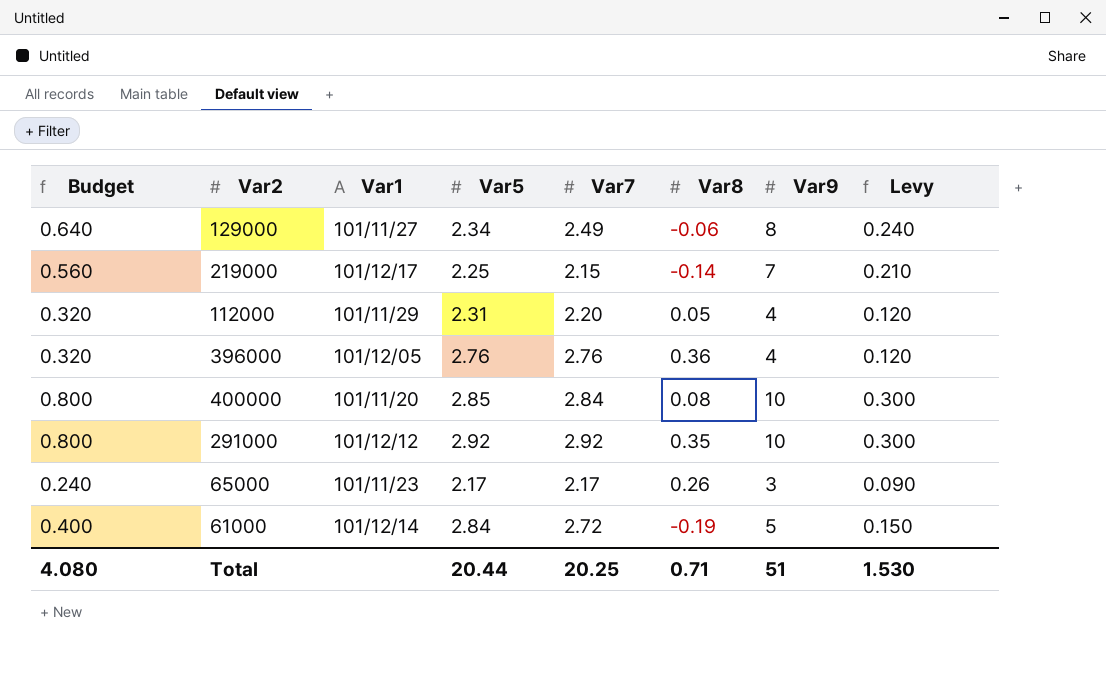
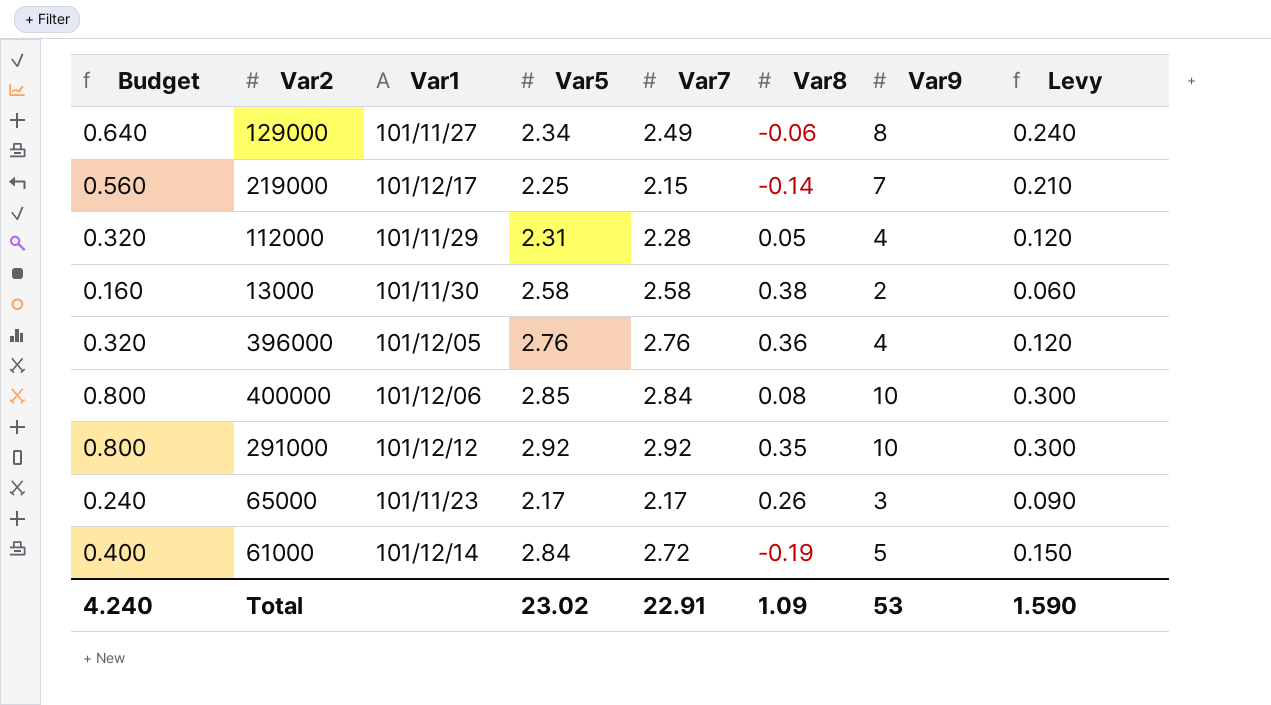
112000 | Var7: 2.20 -> 2.28
row 13000: none -> 0.160 | 101/11/30 | 2.58 | 2.58 | 0.38 | 2 | 0.060
400000 | Var1: 101/11/20 -> 101/12/06
Total | Budget: 4.080 -> 4.240
Total | Var5: 20.44 -> 23.02
Total | Var7: 20.25 -> 22.91
Total | Var8: 0.71 -> 1.09
Total | Var9: 51 -> 53
Total | Levy: 1.530 -> 1.590

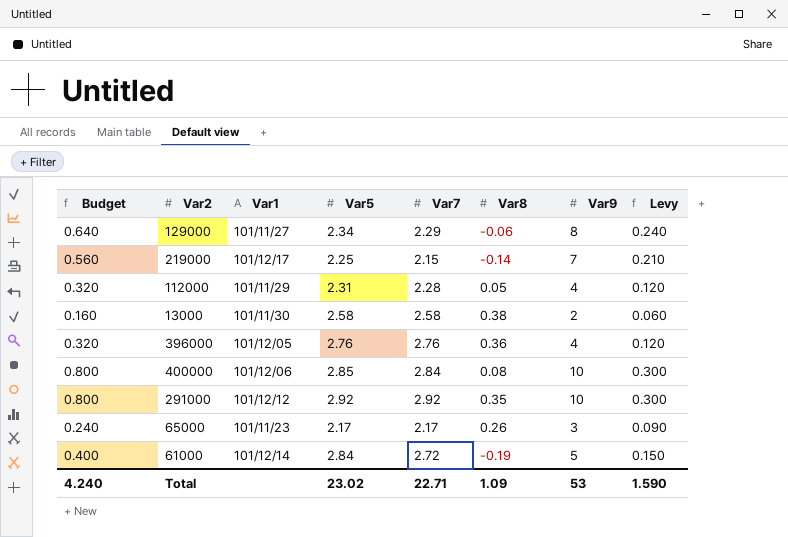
129000 | Var7: 2.49 -> 2.29
Total | Var7: 22.91 -> 22.71

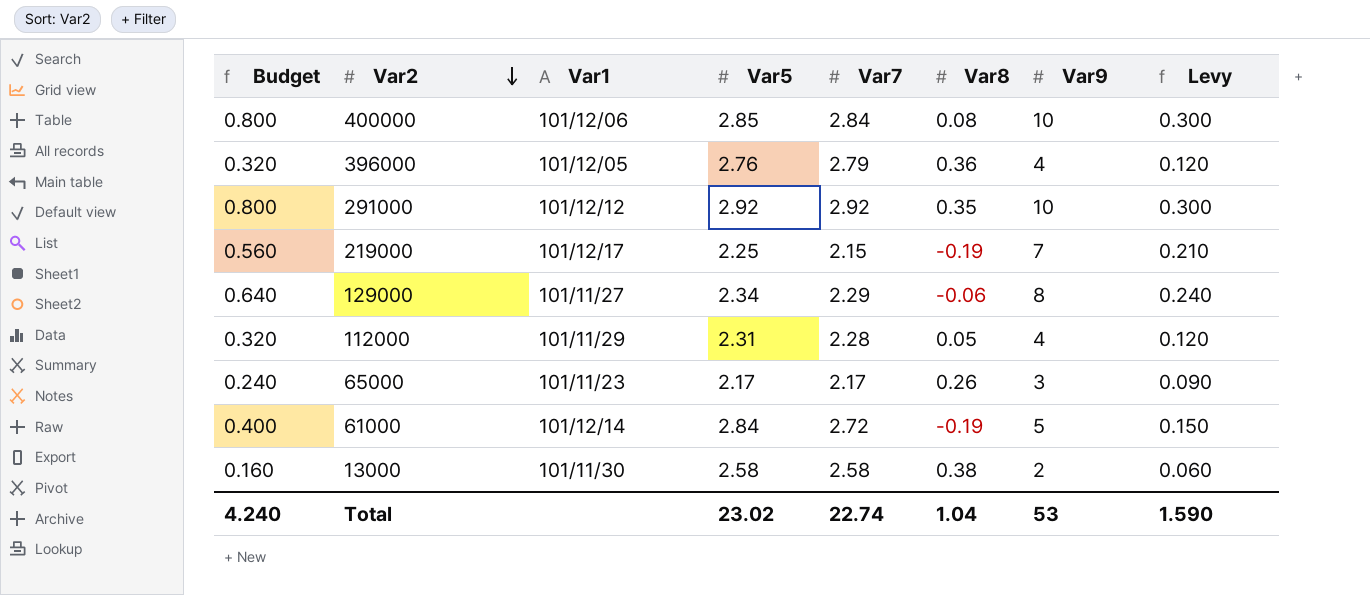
row order: none -> Var2 descending
396000 | Var7: 2.76 -> 2.79
219000 | Var8: -0.14 -> -0.19
Total | Var7: 22.71 -> 22.74
Total | Var8: 1.09 -> 1.04

